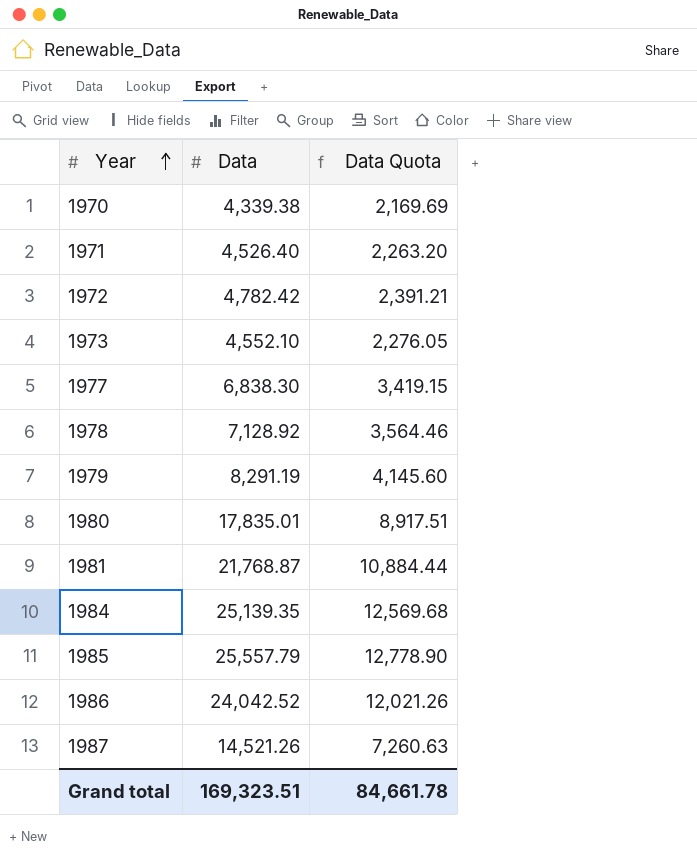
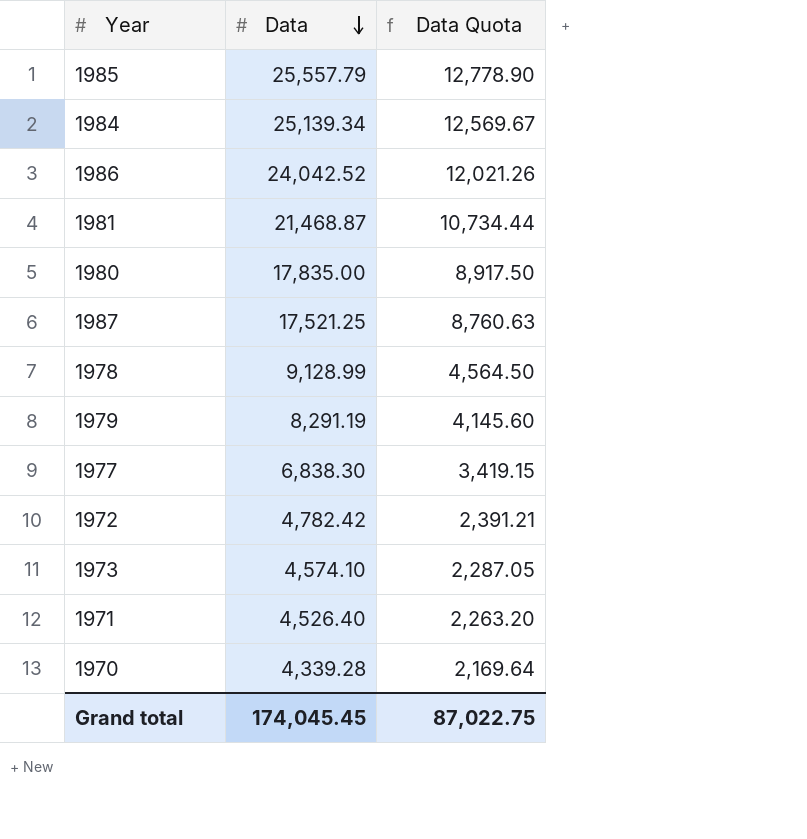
row order: Year ascending -> Data descending
1984 | Data: 25,139.35 -> 25,139.34
1984 | Data Quota: 12,569.68 -> 12,569.67
1981 | Data: 21,768.87 -> 21,468.87
1981 | Data Quota: 10,884.44 -> 10,734.44
1980 | Data: 17,835.01 -> 17,835.00
1980 | Data Quota: 8,917.51 -> 8,917.50
1987 | Data: 14,521.26 -> 17,521.25
1987 | Data Quota: 7,260.63 -> 8,760.63
1978 | Data: 7,128.92 -> 9,128.99
1978 | Data Quota: 3,564.46 -> 4,564.50
1973 | Data: 4,552.10 -> 4,574.10
1973 | Data Quota: 2,276.05 -> 2,287.05
1970 | Data: 4,339.38 -> 4,339.28
1970 | Data Quota: 2,169.69 -> 2,169.64
Grand total | Data: 169,323.51 -> 174,045.45
Grand total | Data Quota: 84,661.78 -> 87,022.75

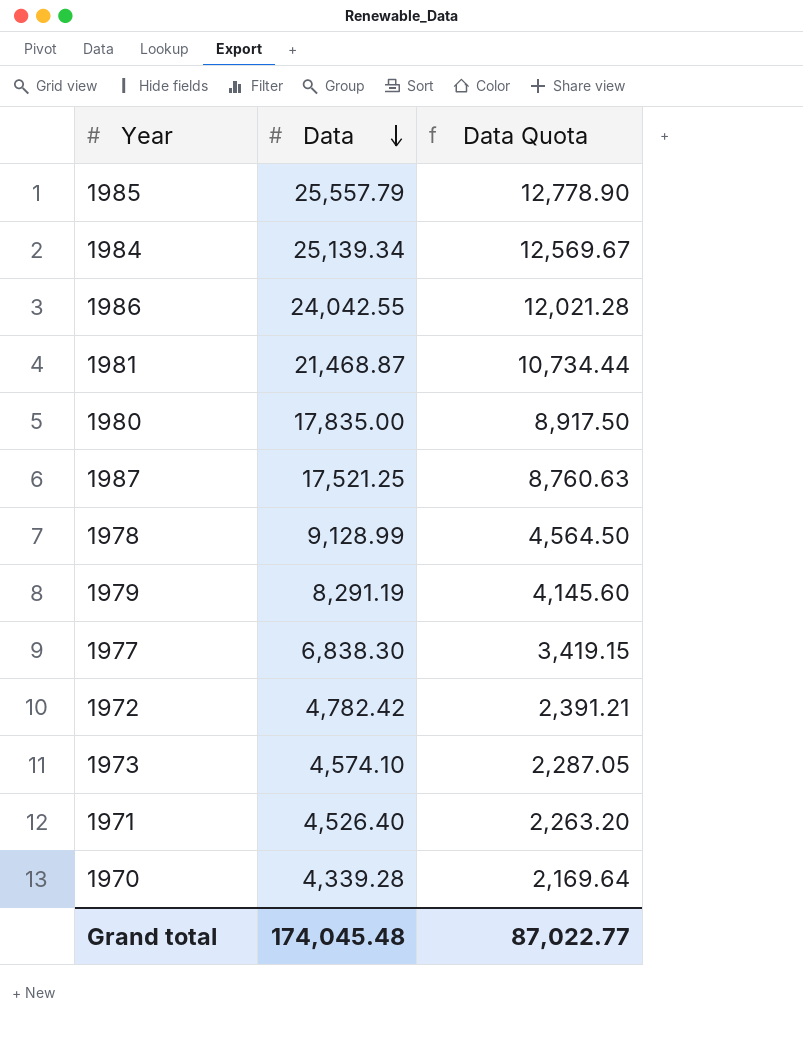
1986 | Data: 24,042.52 -> 24,042.55
1986 | Data Quota: 12,021.26 -> 12,021.28
Grand total | Data: 174,045.45 -> 174,045.48
Grand total | Data Quota: 87,022.75 -> 87,022.77

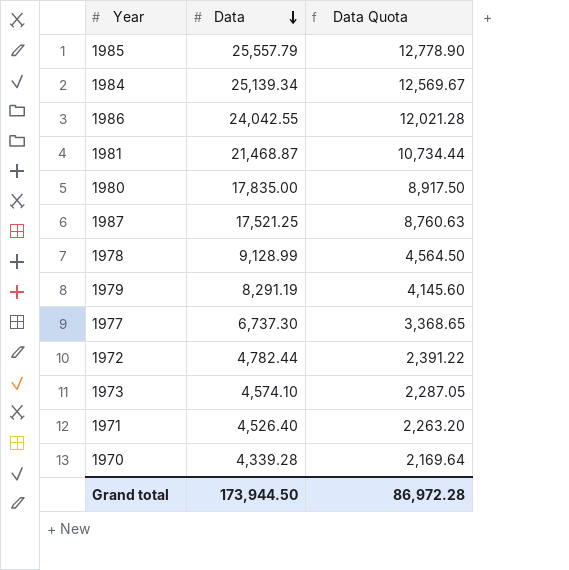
1977 | Data: 6,838.30 -> 6,737.30
1977 | Data Quota: 3,419.15 -> 3,368.65
1972 | Data: 4,782.42 -> 4,782.44
1972 | Data Quota: 2,391.21 -> 2,391.22
Grand total | Data: 174,045.48 -> 173,944.50
Grand total | Data Quota: 87,022.77 -> 86,972.28

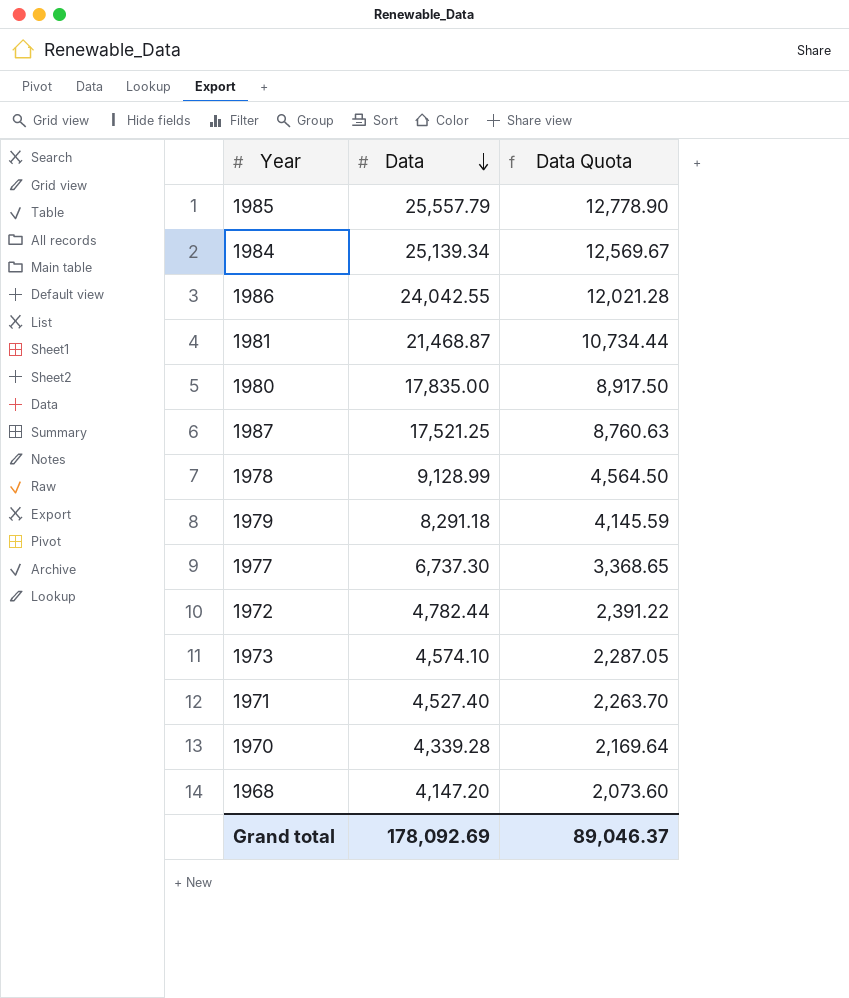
1979 | Data: 8,291.19 -> 8,291.18
1979 | Data Quota: 4,145.60 -> 4,145.59
1971 | Data: 4,526.40 -> 4,527.40
1971 | Data Quota: 2,263.20 -> 2,263.70
row 1968: none -> 4,147.20 | 2,073.60
Grand total | Data: 173,944.50 -> 178,092.69
Grand total | Data Quota: 86,972.28 -> 89,046.37

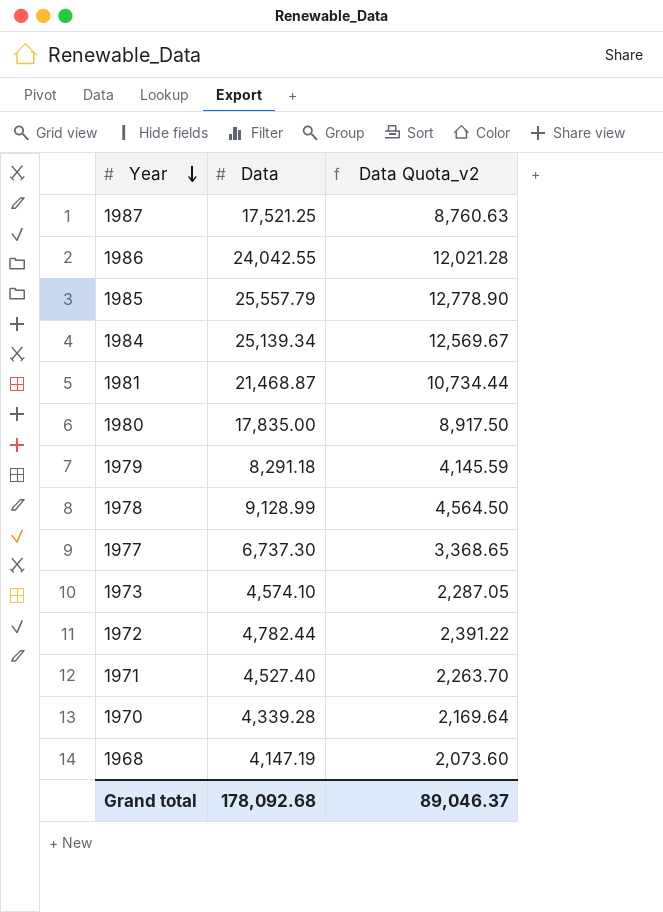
row order: Data descending -> Year descending
column name: Data Quota -> Data Quota_v2
1968 | Data: 4,147.20 -> 4,147.19
Grand total | Data: 178,092.69 -> 178,092.68

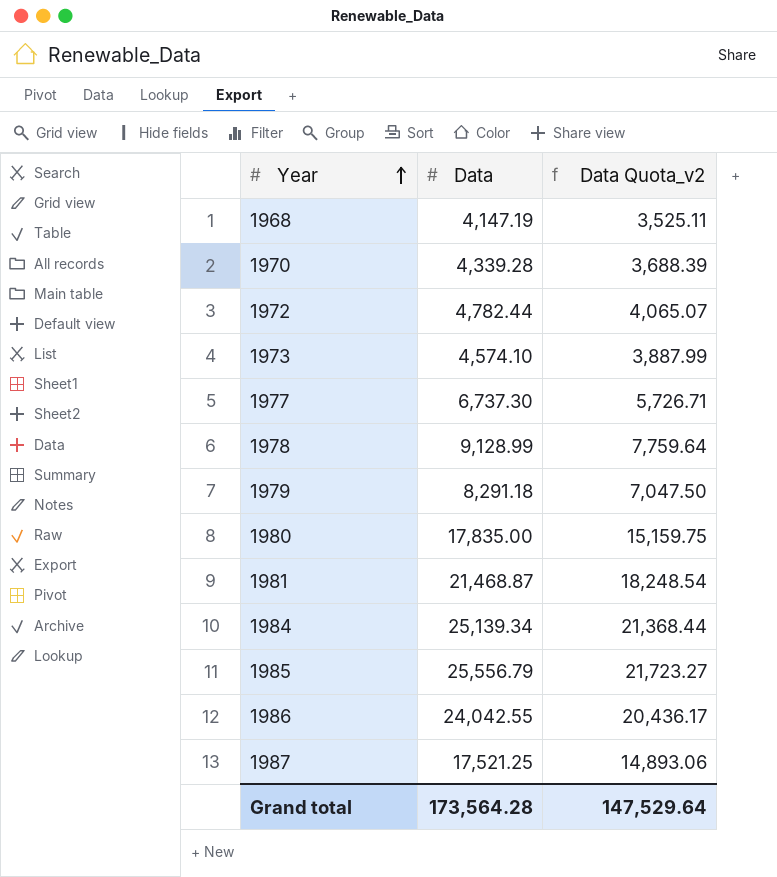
row order: Year descending -> Year ascending
column Data Quota_v2 | formula: [Data] * 0.5 -> [Data] * 0.85
row 1971: 4,527.40 | 2,263.70 -> none
1985 | Data: 25,557.79 -> 25,556.79
Grand total | Data: 178,092.68 -> 173,564.28
Grand total | Data Quota_v2: 89,046.37 -> 147,529.64

